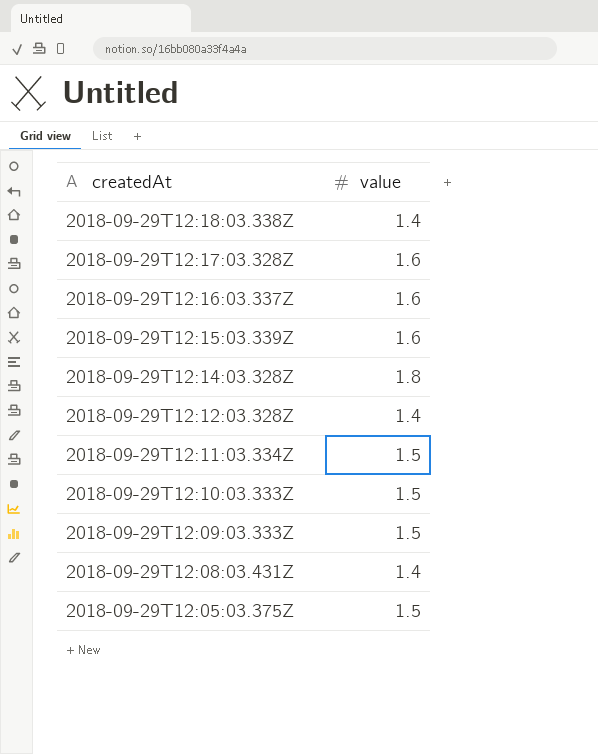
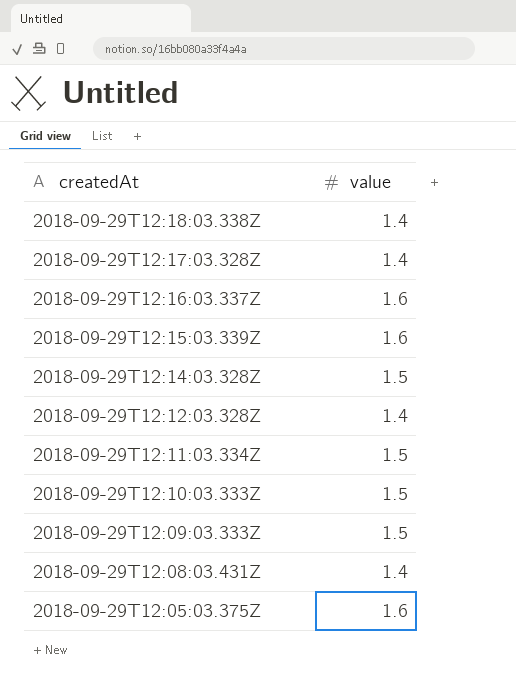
2018-09-29T12:17:03.328Z | value: 1.6 -> 1.4
2018-09-29T12:14:03.328Z | value: 1.8 -> 1.5
2018-09-29T12:05:03.375Z | value: 1.5 -> 1.6

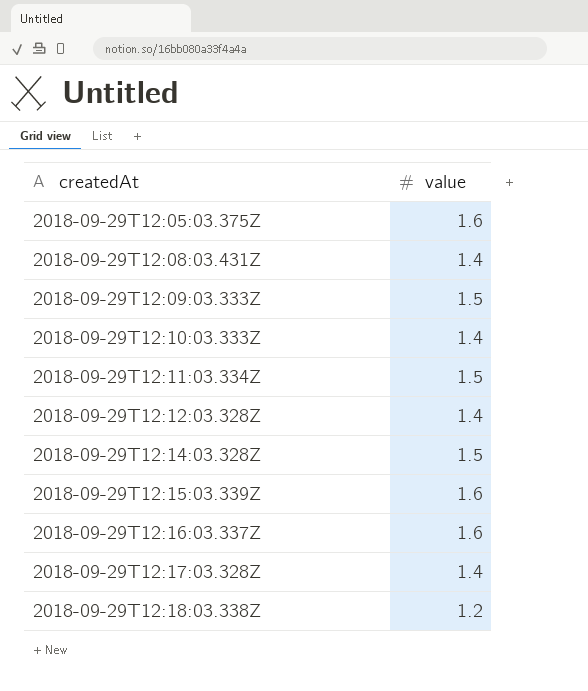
row order: createdAt descending -> createdAt ascending
2018-09-29T12:10:03.333Z | value: 1.5 -> 1.4
2018-09-29T12:18:03.338Z | value: 1.4 -> 1.2

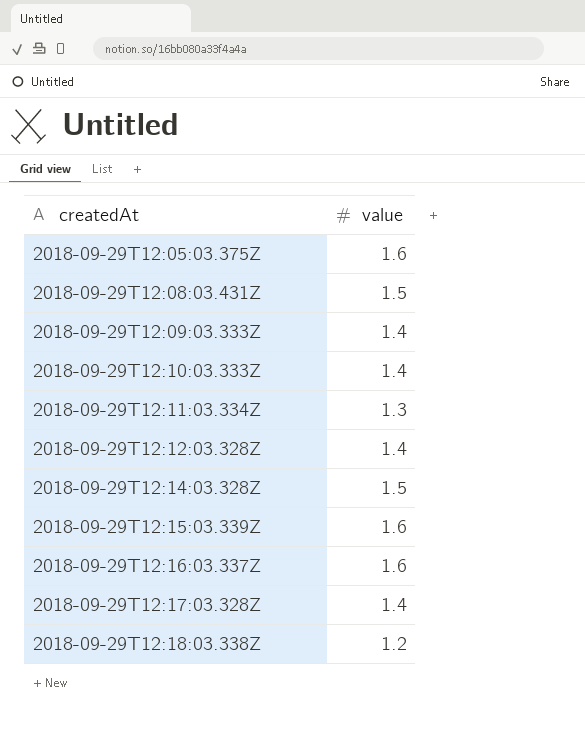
2018-09-29T12:08:03.431Z | value: 1.4 -> 1.5
2018-09-29T12:09:03.333Z | value: 1.5 -> 1.4
2018-09-29T12:11:03.334Z | value: 1.5 -> 1.3

